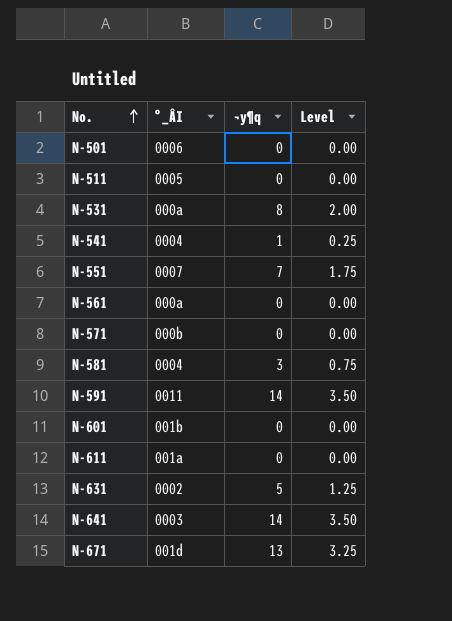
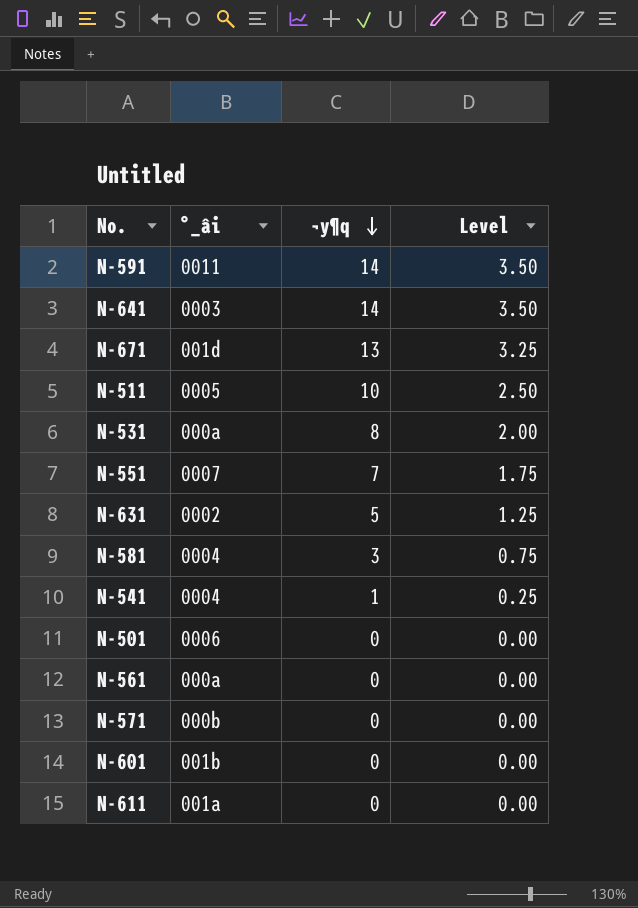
row order: No. ascending -> ¬y¶q descending
column name: °_ÂI -> °_âi
N-511 | ¬y¶q: 0 -> 10
N-511 | Level: 0.00 -> 2.50

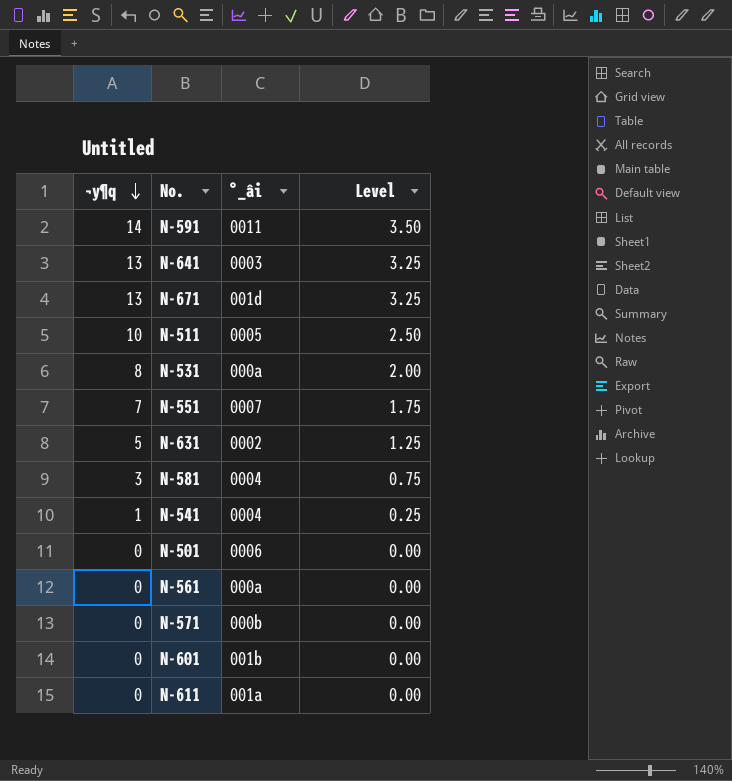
column ¬y¶q | position: 3 -> 1
N-641 | ¬y¶q: 14 -> 13
N-641 | Level: 3.50 -> 3.25

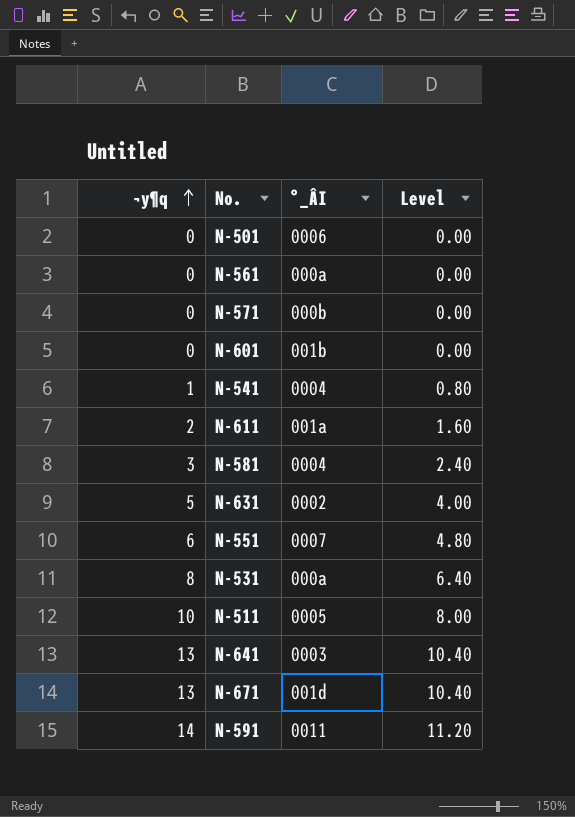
row order: ¬y¶q descending -> ¬y¶q ascending
column name: °_âi -> °_ÂI
column Level | formula: [¬y¶q] * 0.25 -> [¬y¶q] * 0.8
N-611 | ¬y¶q: 0 -> 2
N-551 | ¬y¶q: 7 -> 6

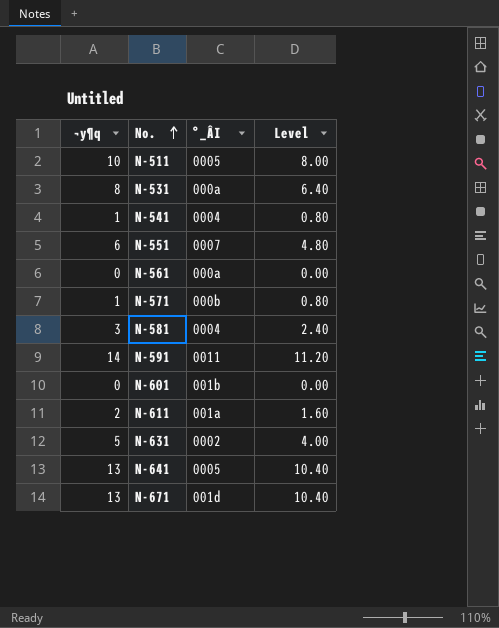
row order: ¬y¶q ascending -> No. ascending
row N-501: 0 | 0006 | 0.00 -> none
N-571 | ¬y¶q: 0 -> 1
N-571 | Level: 0.00 -> 0.80
N-641 | °_ÂI: 0003 -> 0005

